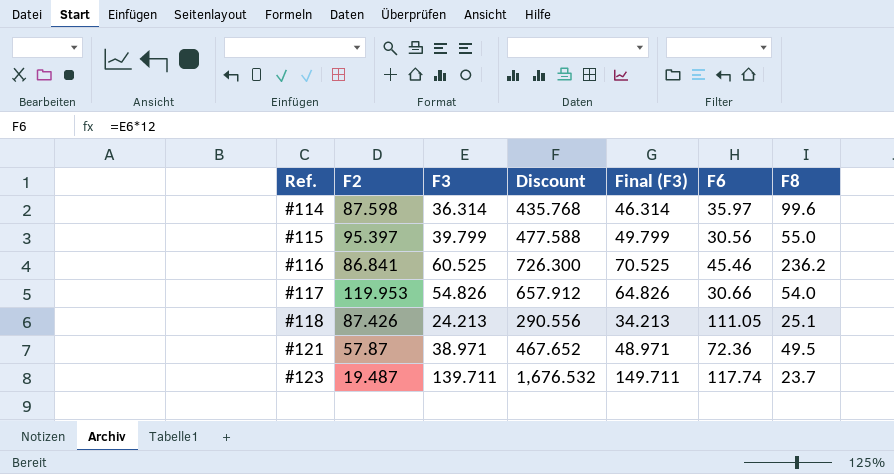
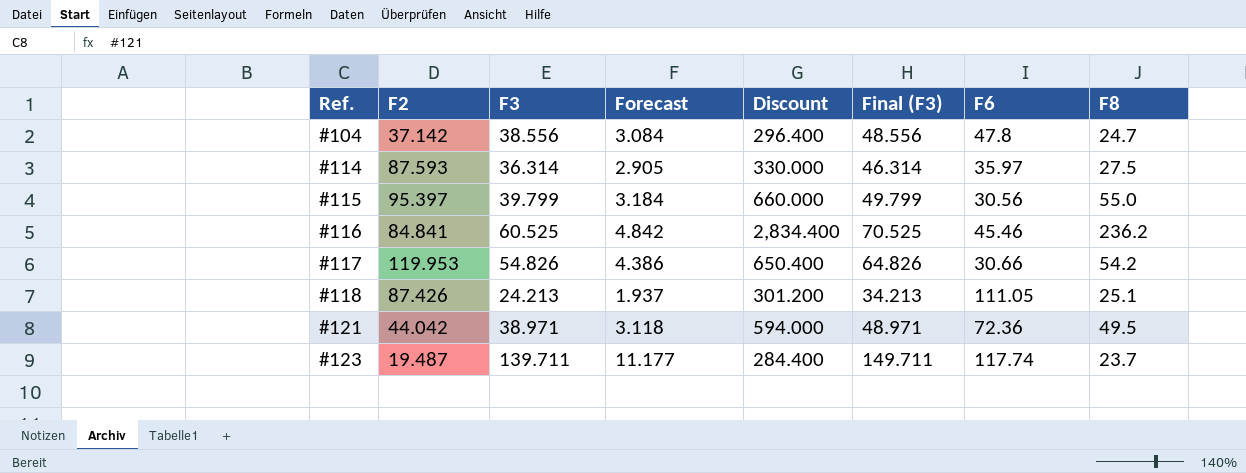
column Forecast | formula: none -> [F3] * 0.08
column Discount | formula: [F3] * 12 -> [F8] * 12
row #104: none -> 37.142 | 38.556 | 3.084 | 296.400 | 48.556 | 47.8 | 24.7
#114 | F2: 87.598 -> 87.593
#114 | F8: 99.6 -> 27.5
#116 | F2: 86.841 -> 84.841
#117 | F8: 54.0 -> 54.2
#121 | F2: 57.87 -> 44.042

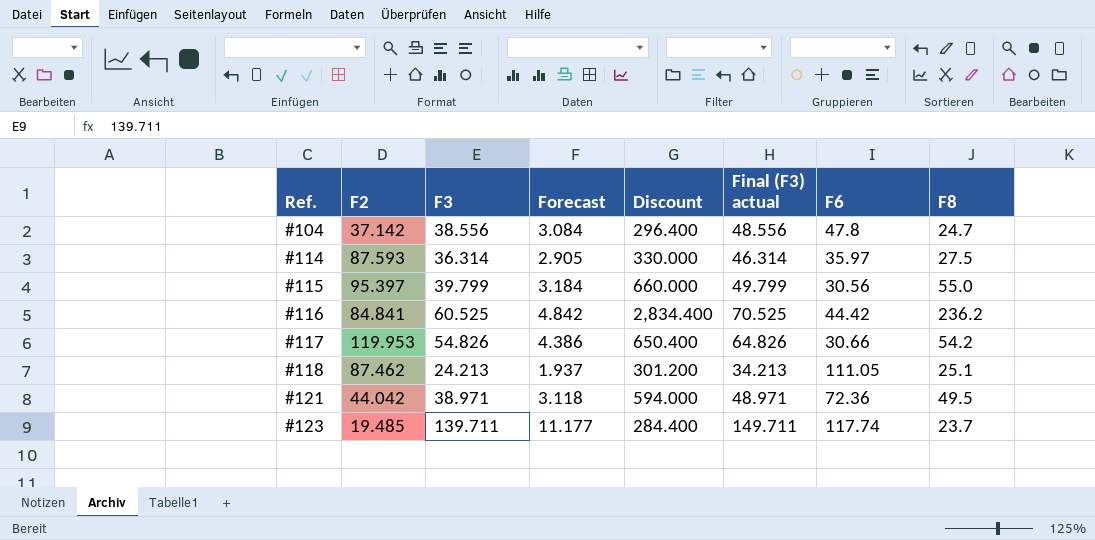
column name: Final (F3) -> Final (F3) actual
#116 | F6: 45.46 -> 44.42
#118 | F2: 87.426 -> 87.462
#123 | F2: 19.487 -> 19.485

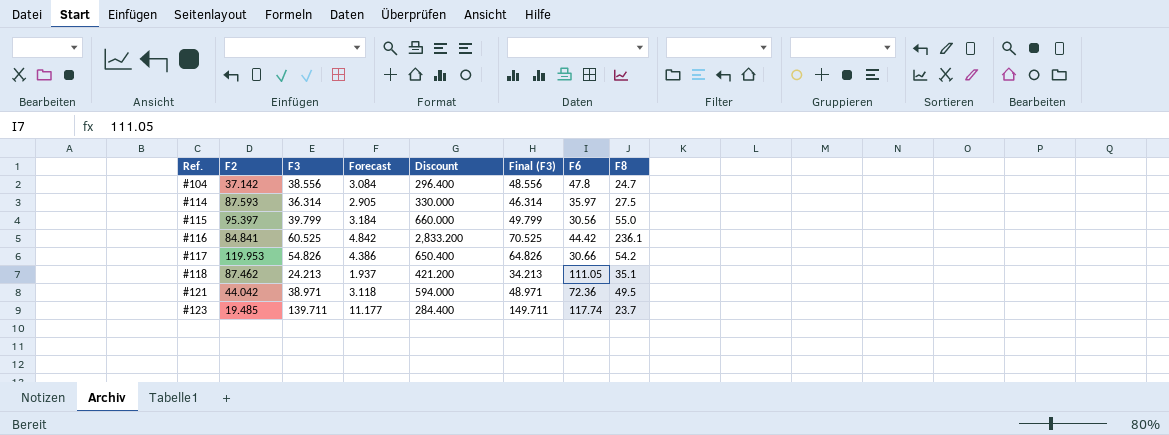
column name: Final (F3) actual -> Final (F3)
#116 | Discount: 2,834.400 -> 2,833.200
#116 | F8: 236.2 -> 236.1
#118 | Discount: 301.200 -> 421.200
#118 | F8: 25.1 -> 35.1

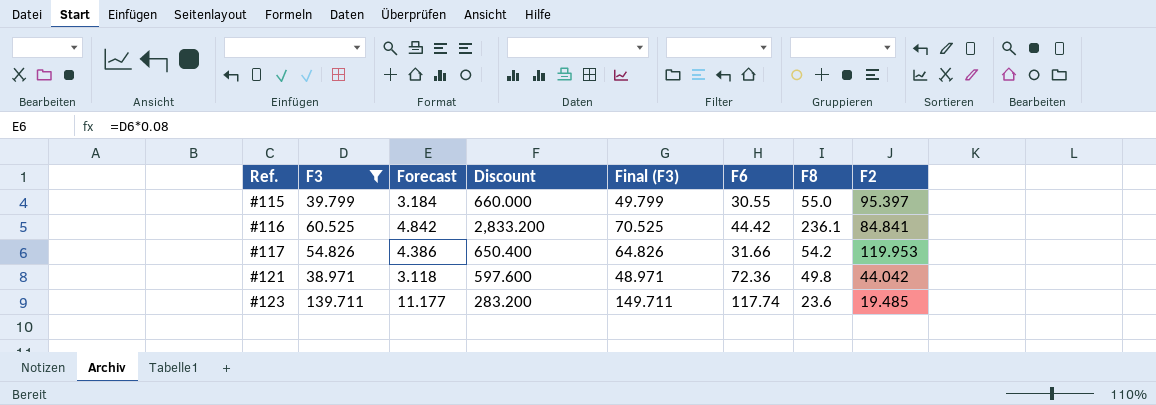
filter: none -> F3 >= 38.971
column F2 | position: 2 -> 8
#115 | F6: 30.56 -> 30.55
#117 | F6: 30.66 -> 31.66
#121 | Discount: 594.000 -> 597.600
#121 | F8: 49.5 -> 49.8
#123 | Discount: 284.400 -> 283.200
#123 | F8: 23.7 -> 23.6

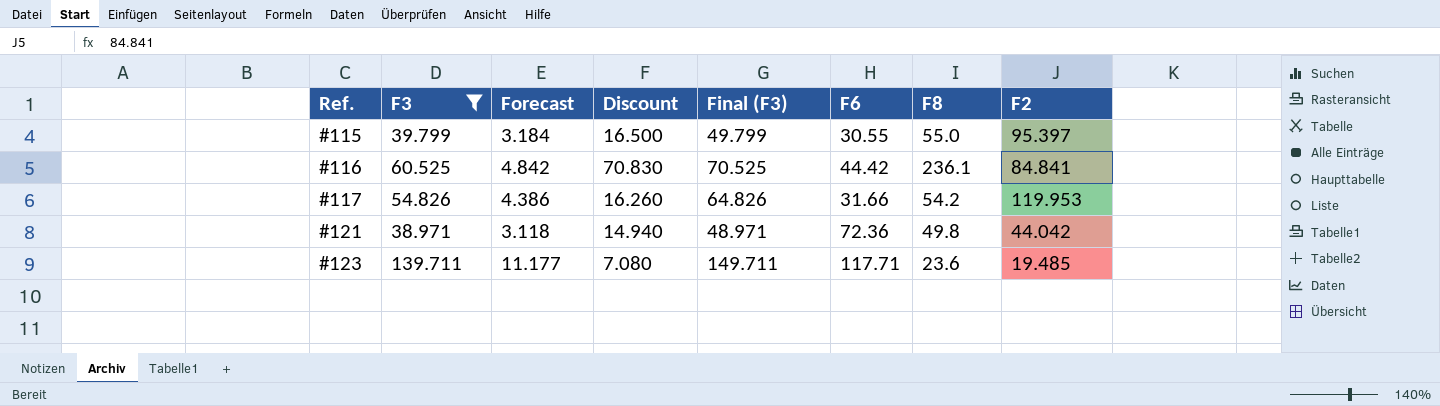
column Discount | formula: [F8] * 12 -> [F8] * 0.3
#123 | F6: 117.74 -> 117.71

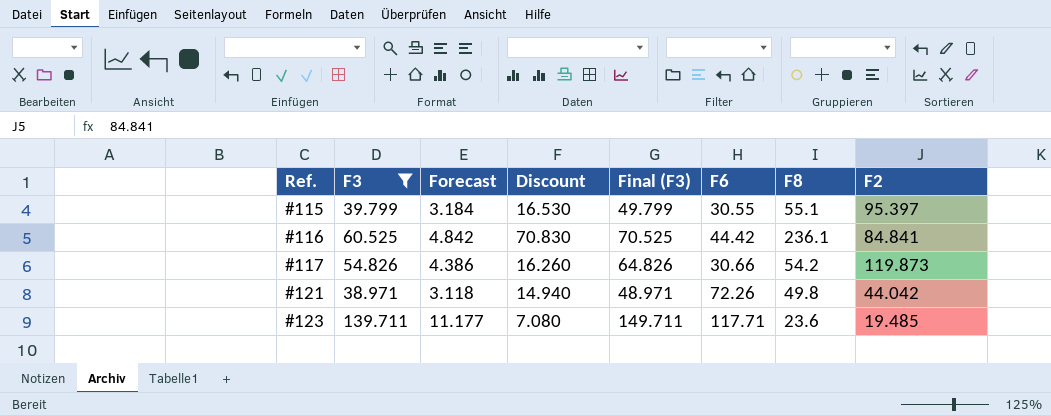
#115 | Discount: 16.500 -> 16.530
#115 | F8: 55.0 -> 55.1
#117 | F6: 31.66 -> 30.66
#117 | F2: 119.953 -> 119.873
#121 | F6: 72.36 -> 72.26

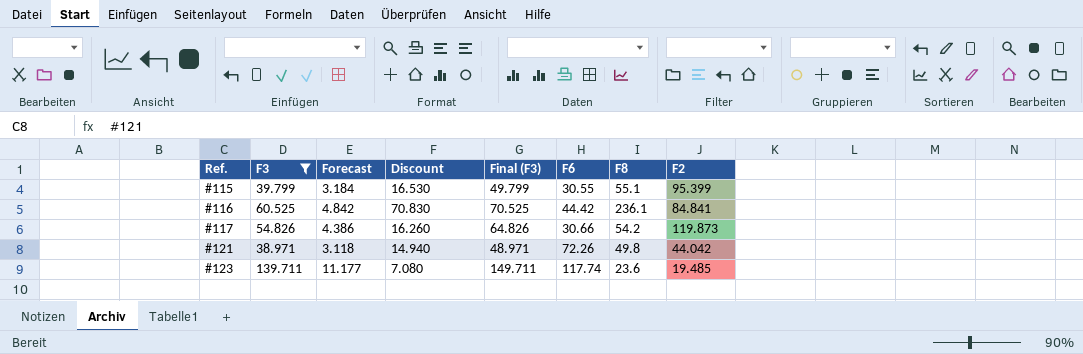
#115 | F2: 95.397 -> 95.399
#123 | F6: 117.71 -> 117.74

